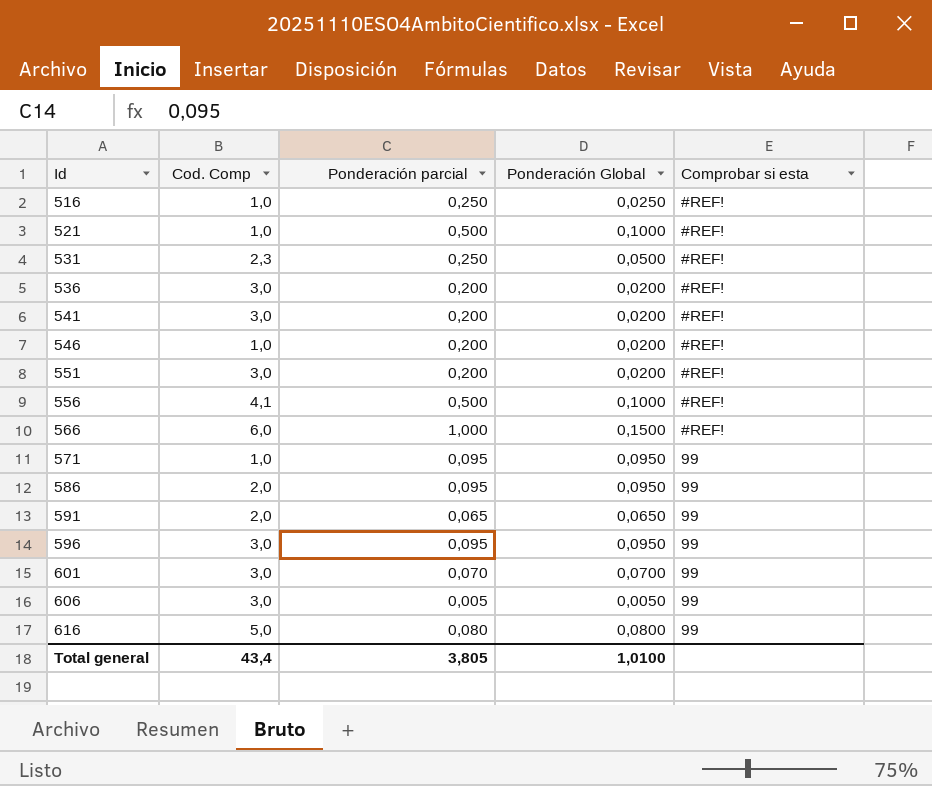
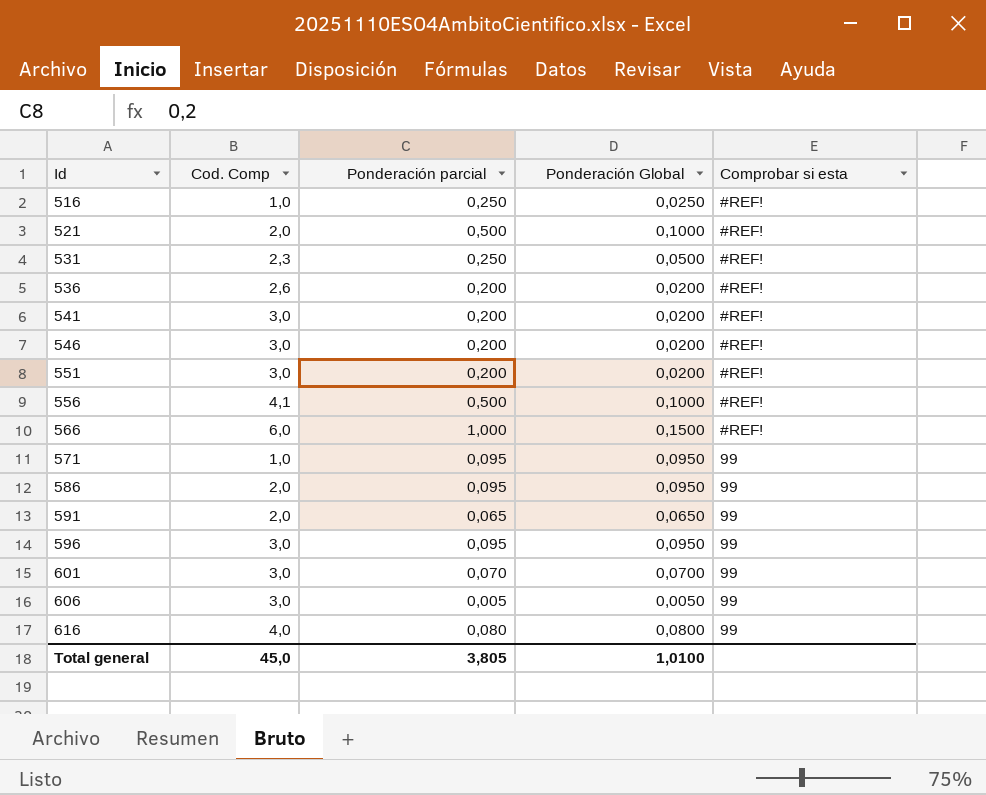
521 | Cod. Comp: 1,0 -> 2,0
536 | Cod. Comp: 3,0 -> 2,6
546 | Cod. Comp: 1,0 -> 3,0
616 | Cod. Comp: 5,0 -> 4,0
Total general | Cod. Comp: 43,4 -> 45,0

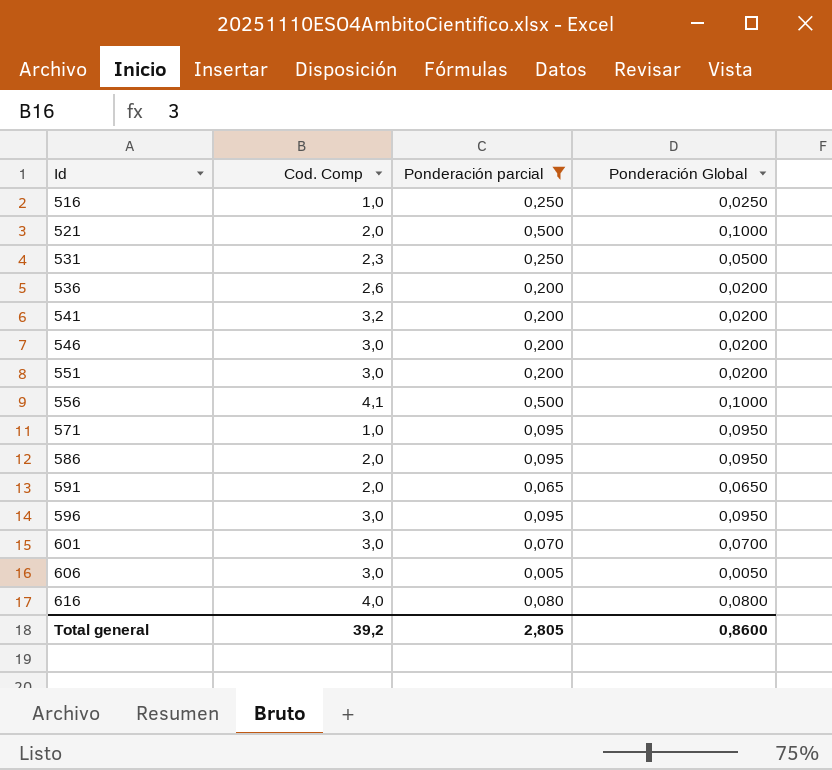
filter: none -> Ponderación parcial != 1,000
column Comprobar si esta | position: 5 -> none
541 | Cod. Comp: 3,0 -> 3,2
Total general | Cod. Comp: 45,0 -> 39,2
Total general | Ponderación parcial: 3,805 -> 2,805
Total general | Ponderación Global: 1,0100 -> 0,8600

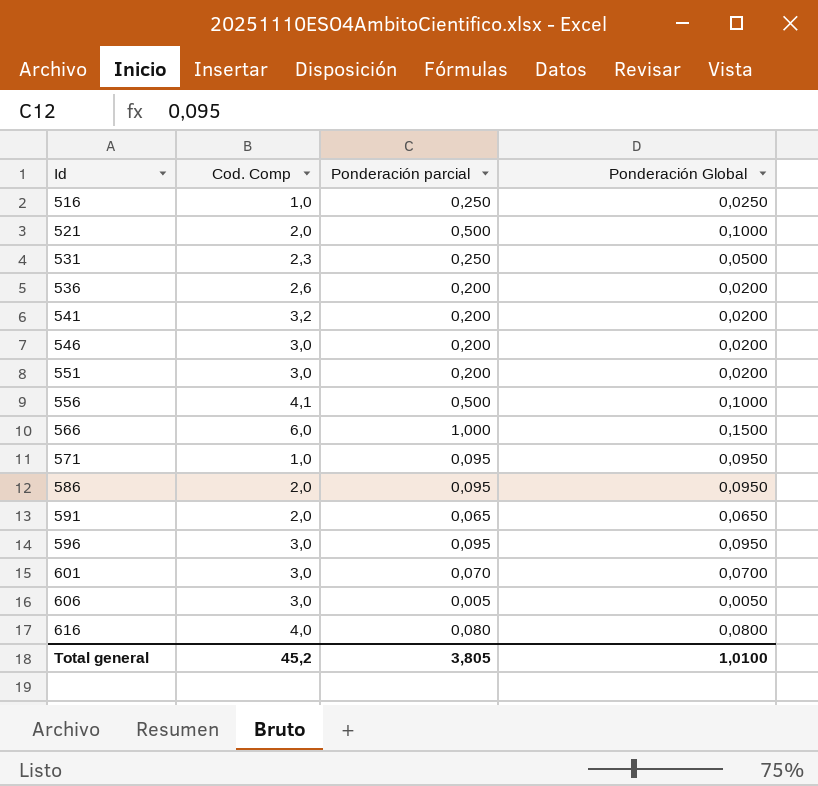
filter: Ponderación parcial != 1,000 -> none
Total general | Cod. Comp: 39,2 -> 45,2
Total general | Ponderación parcial: 2,805 -> 3,805
Total general | Ponderación Global: 0,8600 -> 1,0100

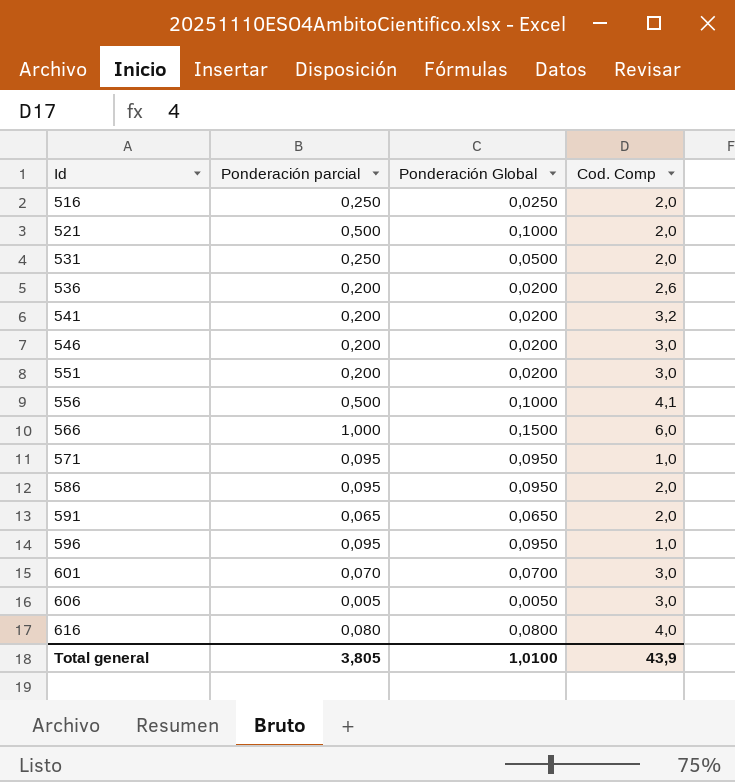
column Cod. Comp | position: 2 -> 4
516 | Cod. Comp: 1,0 -> 2,0
531 | Cod. Comp: 2,3 -> 2,0
596 | Cod. Comp: 3,0 -> 1,0
Total general | Cod. Comp: 45,2 -> 43,9

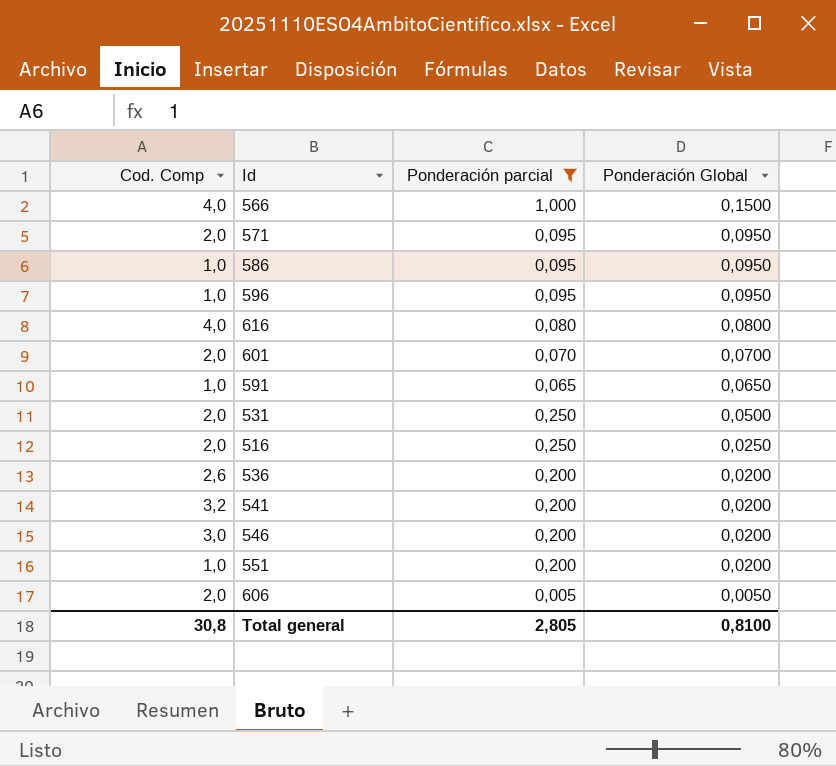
filter: none -> Ponderación parcial != 0,500
row order: Id ascending -> Ponderación Global descending
column Cod. Comp | position: 4 -> 1
566 | Cod. Comp: 6,0 -> 4,0
571 | Cod. Comp: 1,0 -> 2,0
586 | Cod. Comp: 2,0 -> 1,0
601 | Cod. Comp: 3,0 -> 2,0
591 | Cod. Comp: 2,0 -> 1,0
551 | Cod. Comp: 3,0 -> 1,0
606 | Cod. Comp: 3,0 -> 2,0
Total general | Cod. Comp: 43,9 -> 30,8
Total general | Ponderación parcial: 3,805 -> 2,805
Total general | Ponderación Global: 1,0100 -> 0,8100

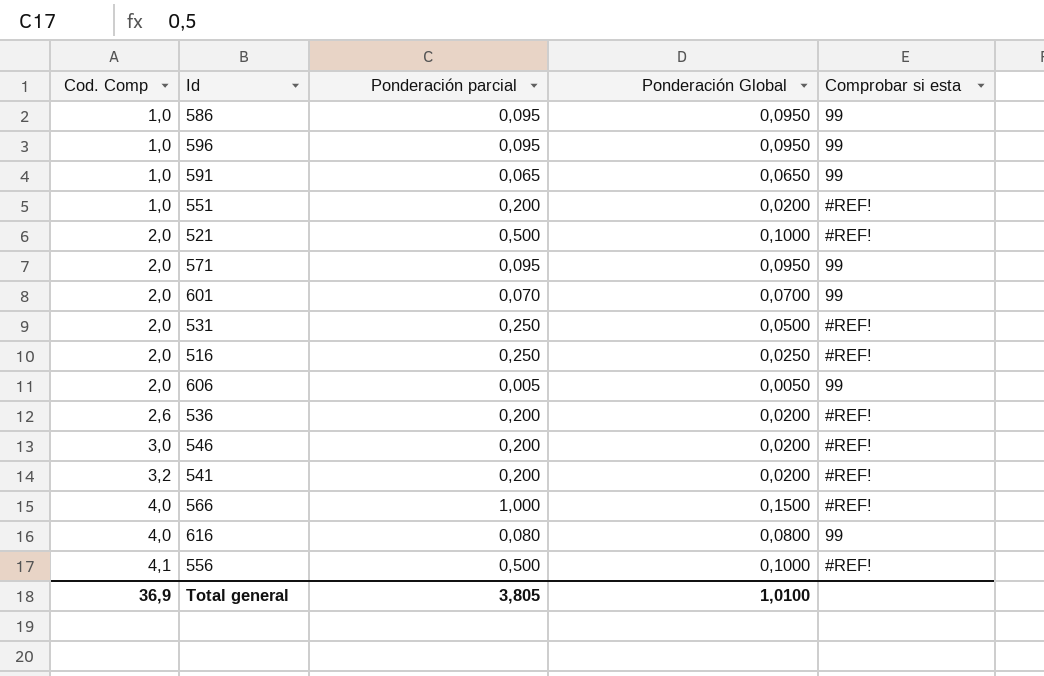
filter: Ponderación parcial != 0,500 -> none
row order: Ponderación Global descending -> Cod. Comp ascending
column Comprobar si esta | position: none -> 5
Total general | Cod. Comp: 30,8 -> 36,9
Total general | Ponderación parcial: 2,805 -> 3,805
Total general | Ponderación Global: 0,8100 -> 1,0100

